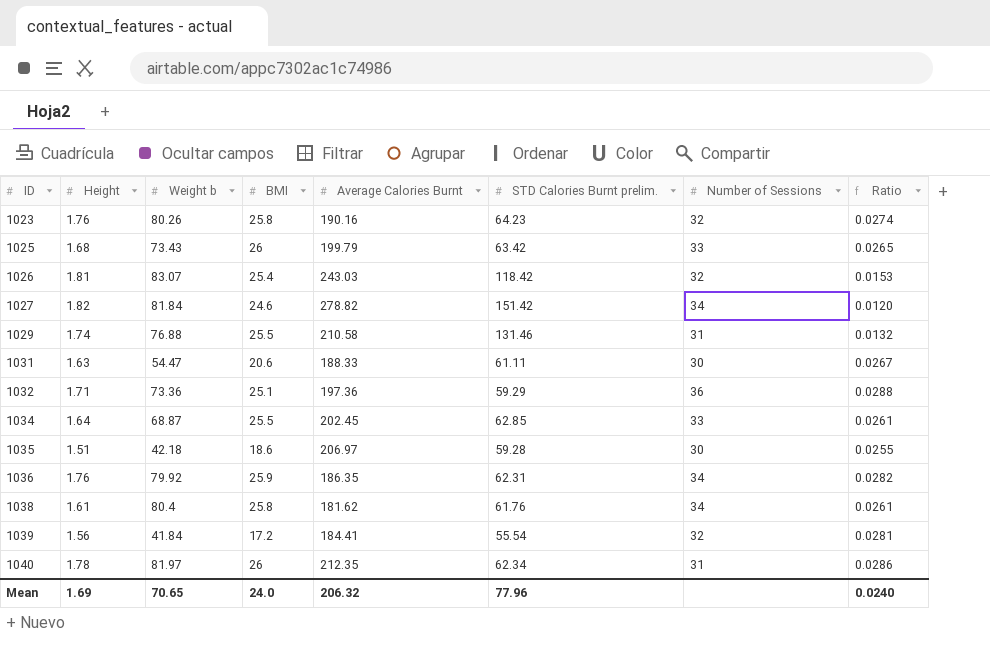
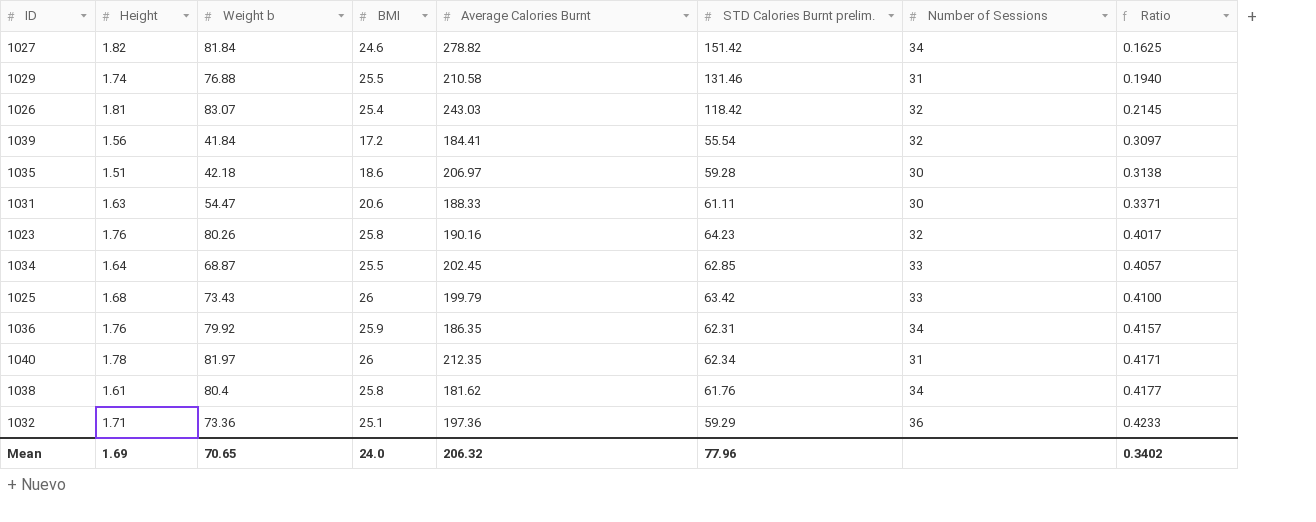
row order: ID ascending -> Ratio ascending
column Ratio | formula: [Height] / [STD Calories Burnt prelim.] -> [BMI] / [STD Calories Burnt prelim.]
Mean | Ratio: 0.0240 -> 0.3402

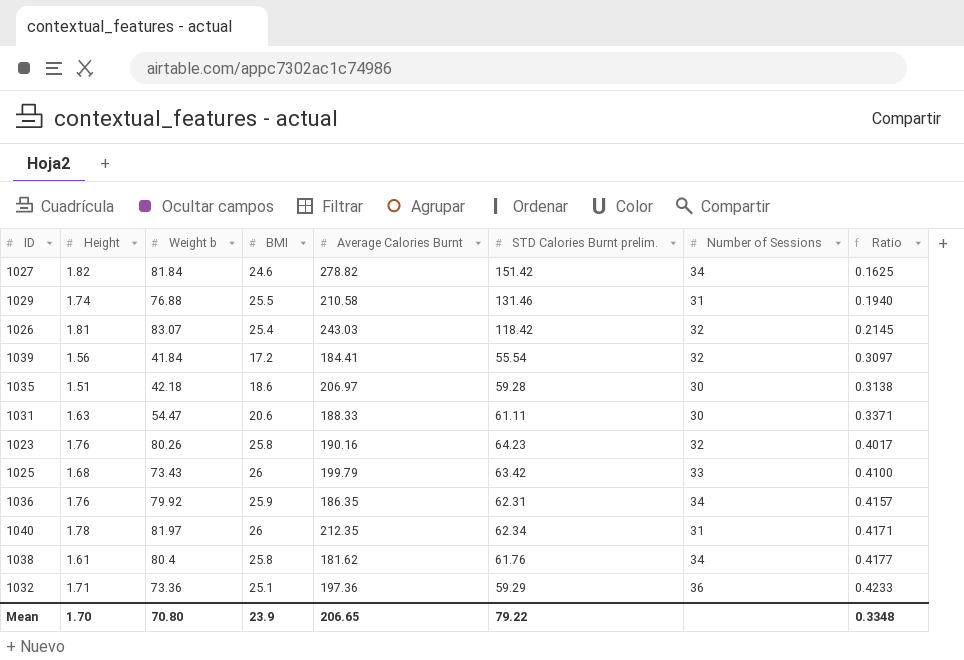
row 1034: 1.64 | 68.87 | 25.5 | 202.45 | 62.85 | 33 | 0.4057 -> none
Mean | Height: 1.69 -> 1.70
Mean | Weight b: 70.65 -> 70.80
Mean | BMI: 24.0 -> 23.9
Mean | Average Calories Burnt: 206.32 -> 206.65
Mean | STD Calories Burnt prelim.: 77.96 -> 79.22
Mean | Ratio: 0.3402 -> 0.3348

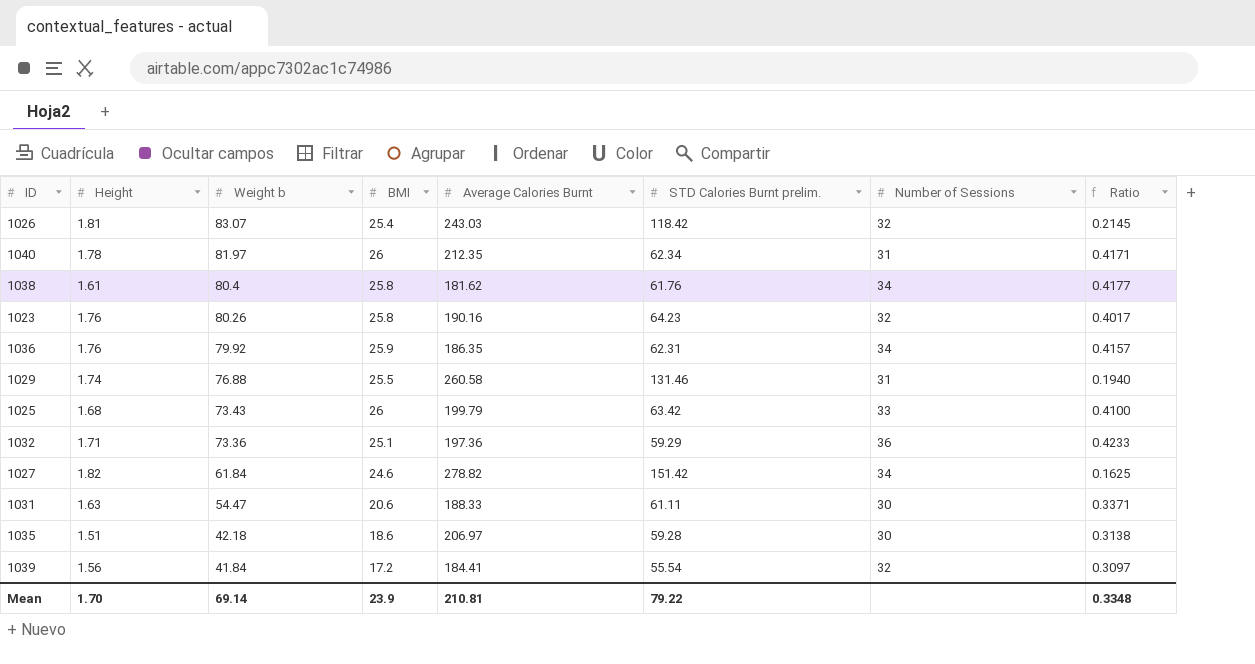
row order: Ratio ascending -> Weight b descending
1029 | Average Calories Burnt: 210.58 -> 260.58
1027 | Weight b: 81.84 -> 61.84
Mean | Weight b: 70.80 -> 69.14
Mean | Average Calories Burnt: 206.65 -> 210.81

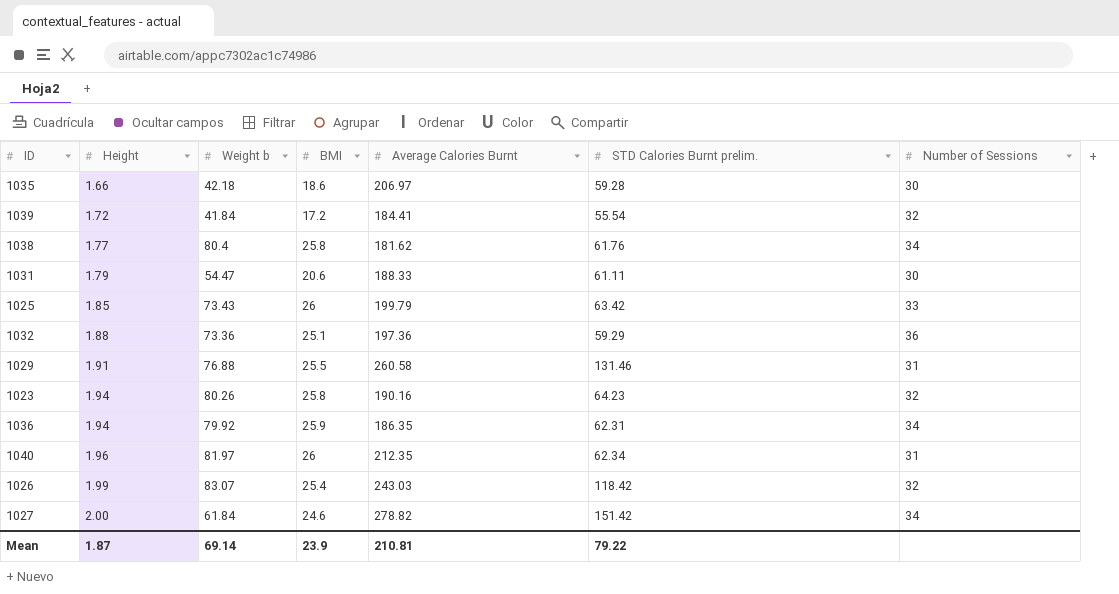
row order: Weight b descending -> Height ascending
column Ratio | formula: [BMI] / [STD Calories Burnt prelim.] -> none
1035 | Height: 1.51 -> 1.66
1039 | Height: 1.56 -> 1.72
1038 | Height: 1.61 -> 1.77
1031 | Height: 1.63 -> 1.79
1025 | Height: 1.68 -> 1.85
1032 | Height: 1.71 -> 1.88
1029 | Height: 1.74 -> 1.91
1023 | Height: 1.76 -> 1.94
1036 | Height: 1.76 -> 1.94
1040 | Height: 1.78 -> 1.96
1026 | Height: 1.81 -> 1.99
1027 | Height: 1.82 -> 2.00
Mean | Height: 1.70 -> 1.87

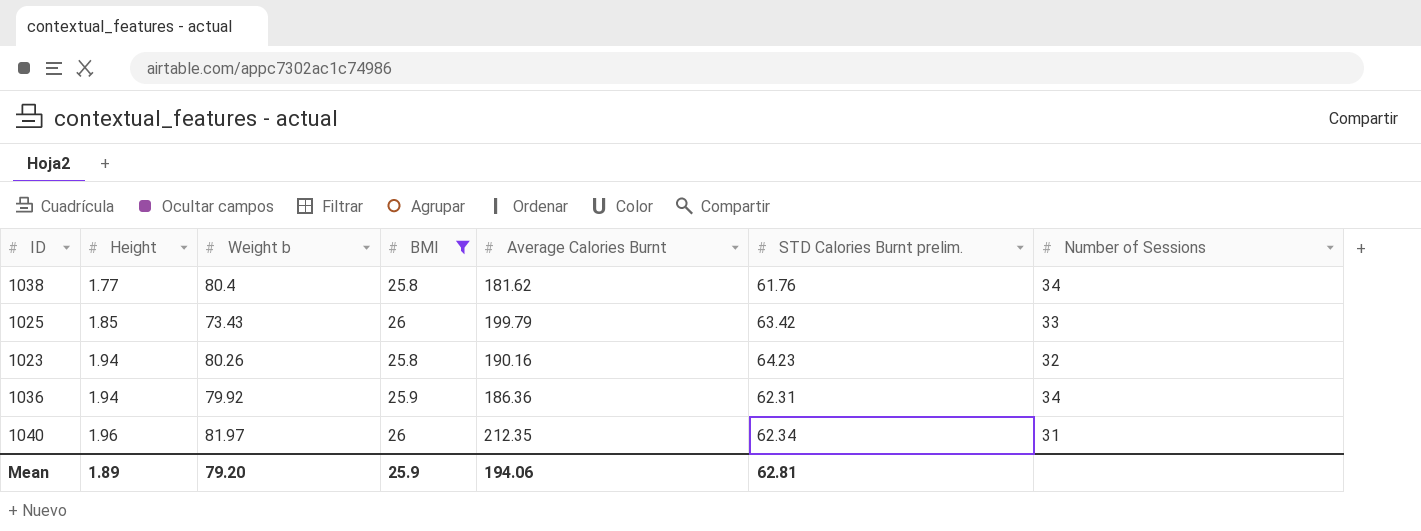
filter: none -> BMI >= 25.8
1036 | Average Calories Burnt: 186.35 -> 186.36
Mean | Height: 1.87 -> 1.89
Mean | Weight b: 69.14 -> 79.20
Mean | BMI: 23.9 -> 25.9
Mean | Average Calories Burnt: 210.81 -> 194.06
Mean | STD Calories Burnt prelim.: 79.22 -> 62.81

